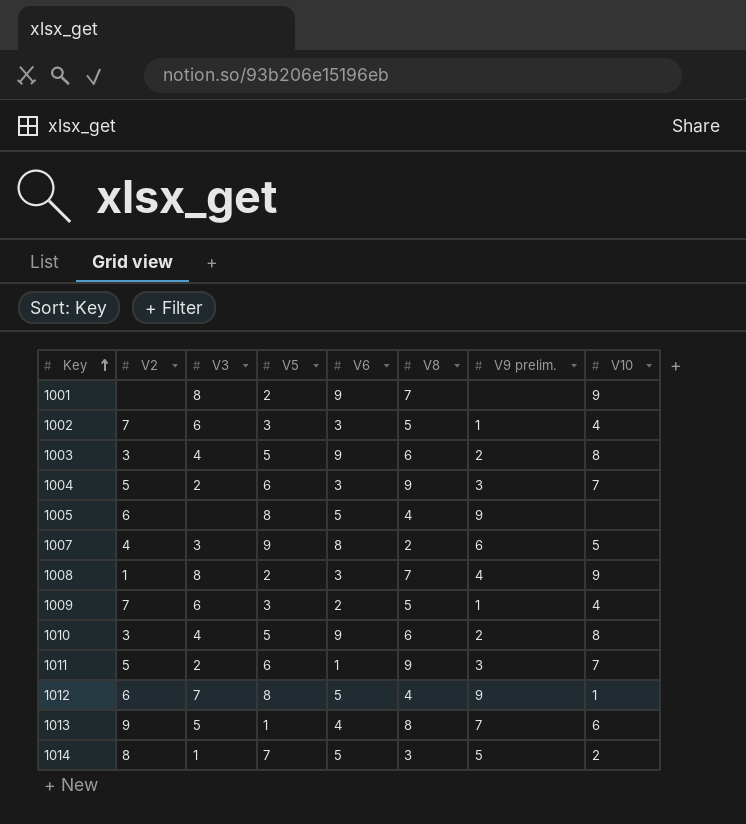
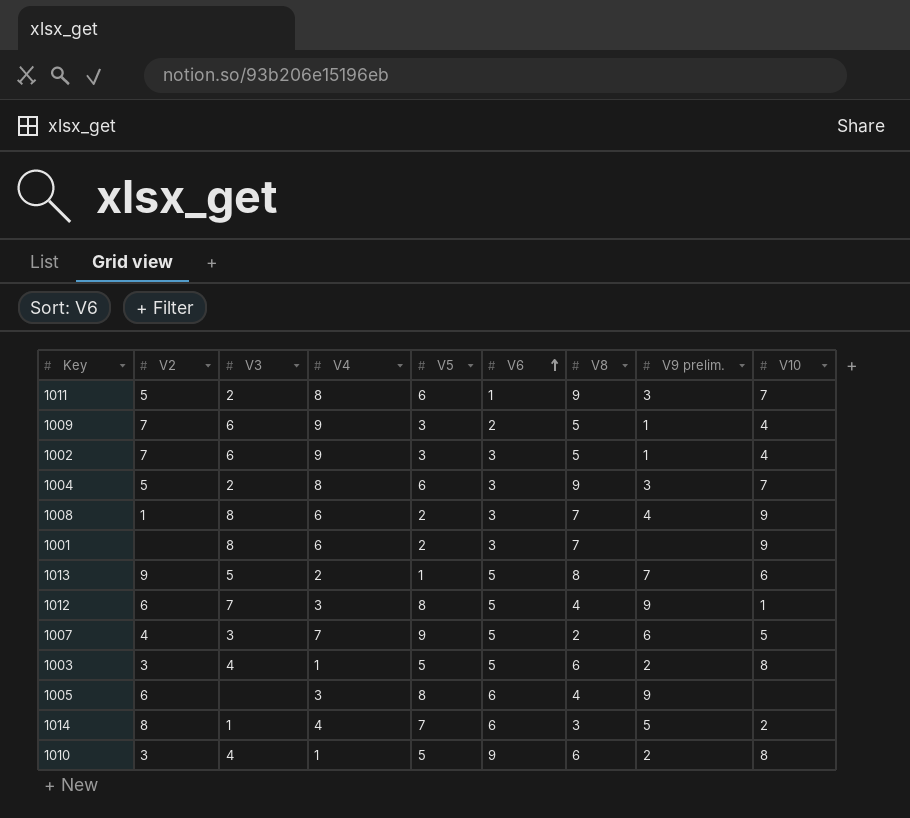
row order: Key ascending -> V6 ascending
column V4 | position: none -> 4
1001 | V6: 9 -> 3
1013 | V6: 4 -> 5
1007 | V6: 8 -> 5
1003 | V6: 9 -> 5
1005 | V6: 5 -> 6
1014 | V6: 5 -> 6

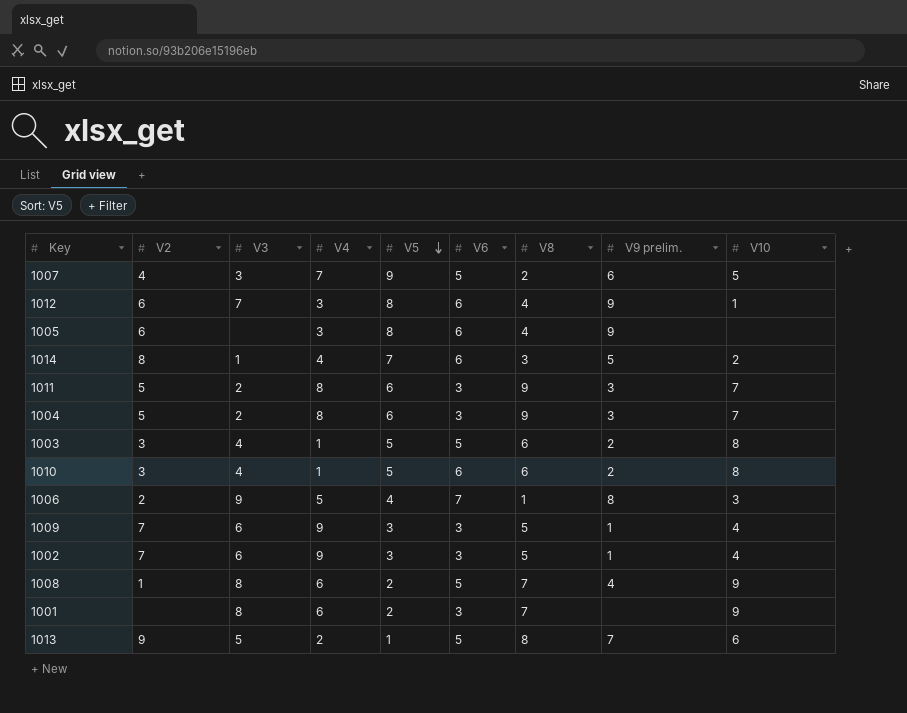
row order: V6 ascending -> V5 descending
1012 | V6: 5 -> 6
1011 | V6: 1 -> 3
1010 | V6: 9 -> 6
row 1006: none -> 2 | 9 | 5 | 4 | 7 | 1 | 8 | 3
1009 | V6: 2 -> 3
1008 | V6: 3 -> 5

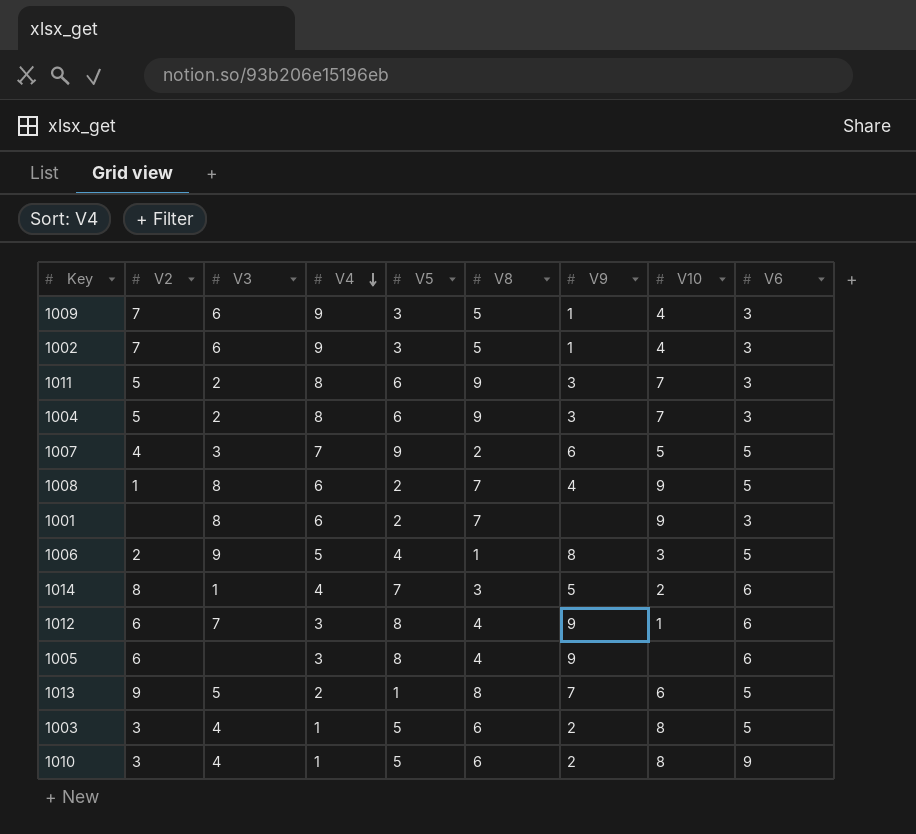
row order: V5 descending -> V4 descending
column name: V9 prelim. -> V9
column V6 | position: 6 -> 9
1006 | V6: 7 -> 5
1010 | V6: 6 -> 9

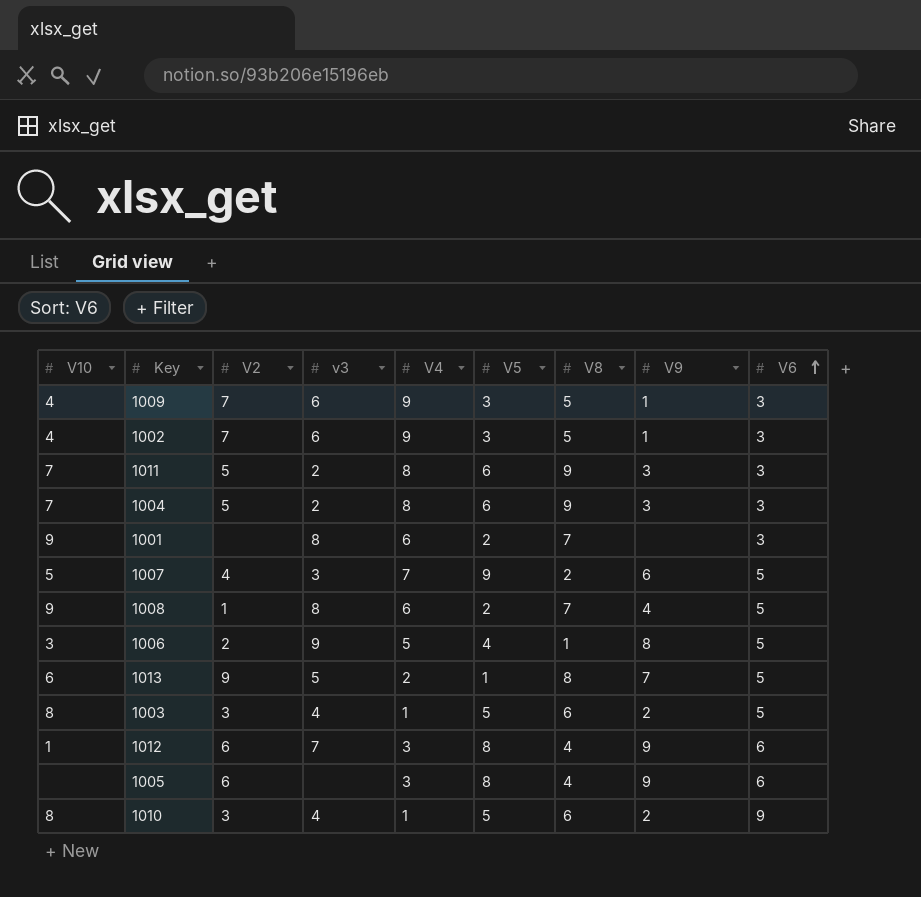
row order: V4 descending -> V6 ascending
column V10 | position: 8 -> 1
column name: V3 -> v3
row 1014: 8 | 1 | 4 | 7 | 3 | 5 | 2 | 6 -> none

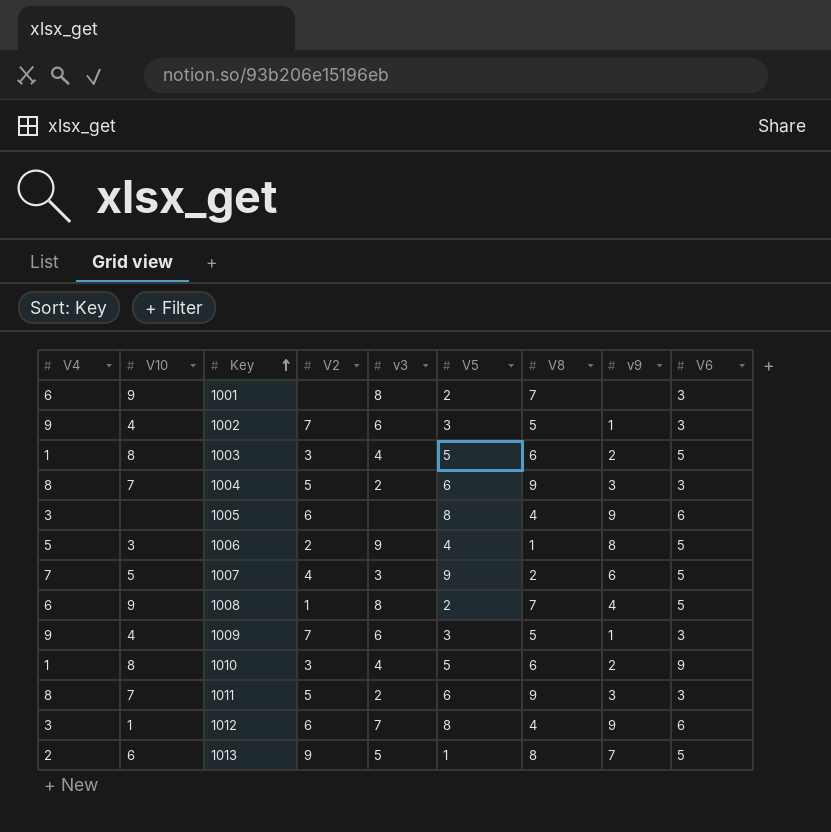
row order: V6 ascending -> Key ascending
column V4 | position: 5 -> 1
column name: V9 -> v9

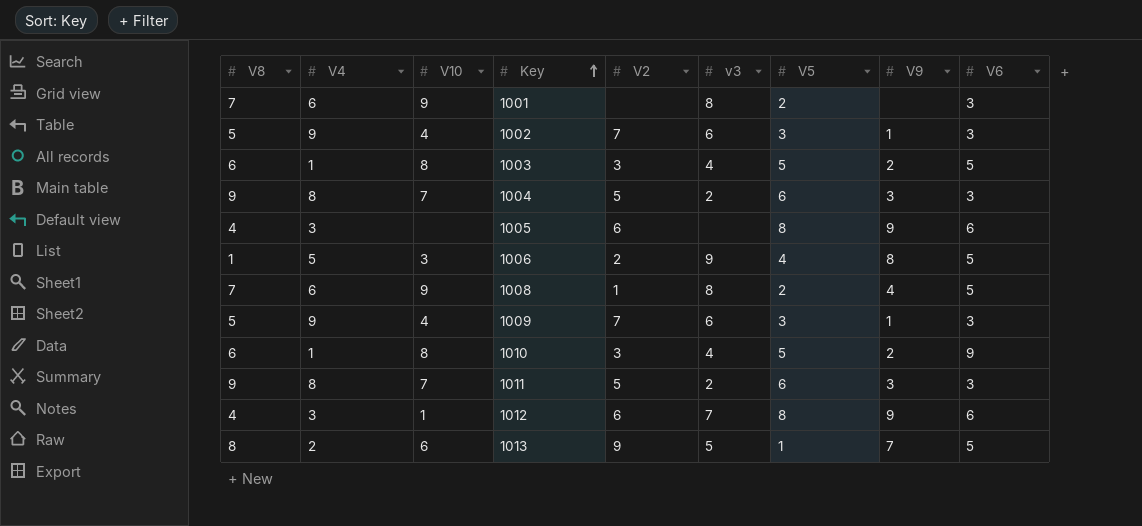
column V8 | position: 7 -> 1
column name: v9 -> V9
row 1007: 7 | 5 | 4 | 3 | 9 | 2 | 6 | 5 -> none

